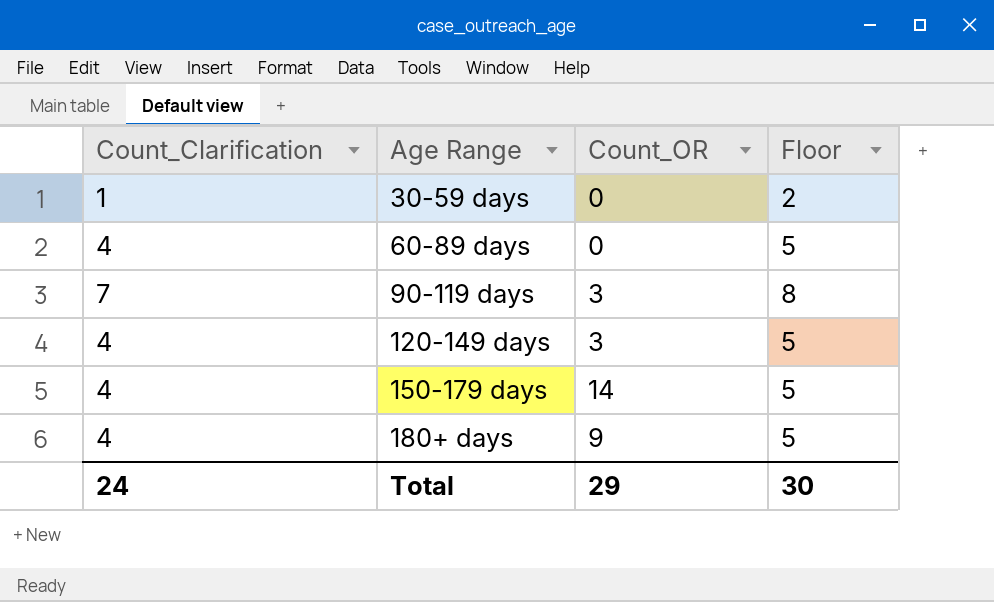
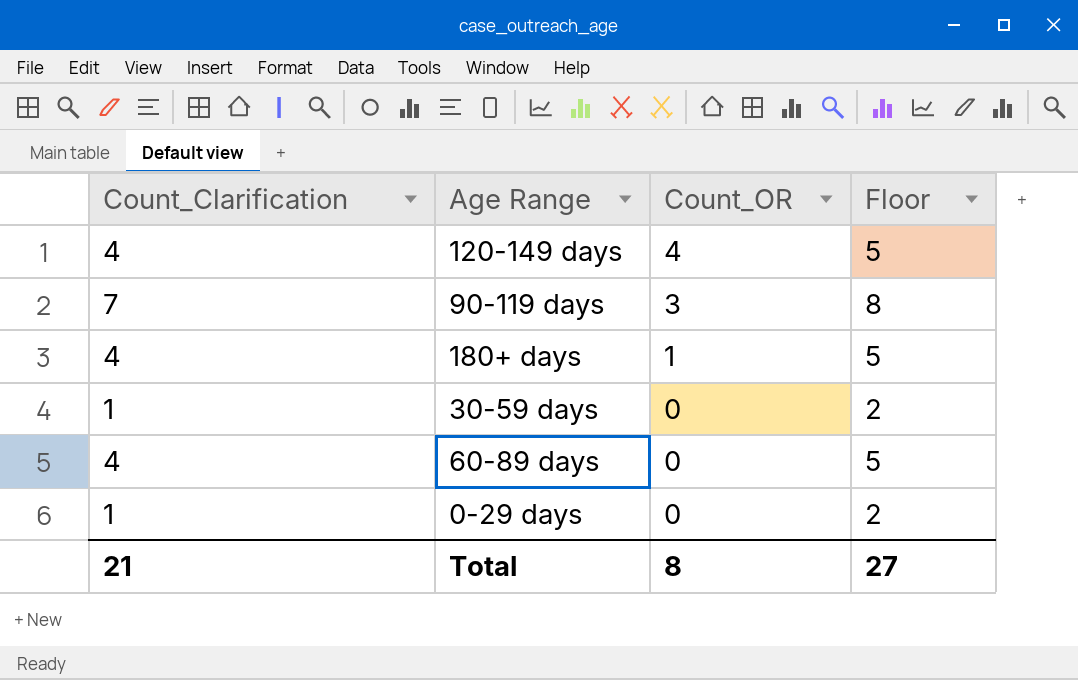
row order: Age Range ascending -> Count_OR descending
row 150-179 days: 4 | 14 | 5 -> none
120-149 days | Count_OR: 3 -> 4
180+ days | Count_OR: 9 -> 1
row 0-29 days: none -> 1 | 0 | 2
Total | Count_Clarification: 24 -> 21
Total | Count_OR: 29 -> 8
Total | Floor: 30 -> 27

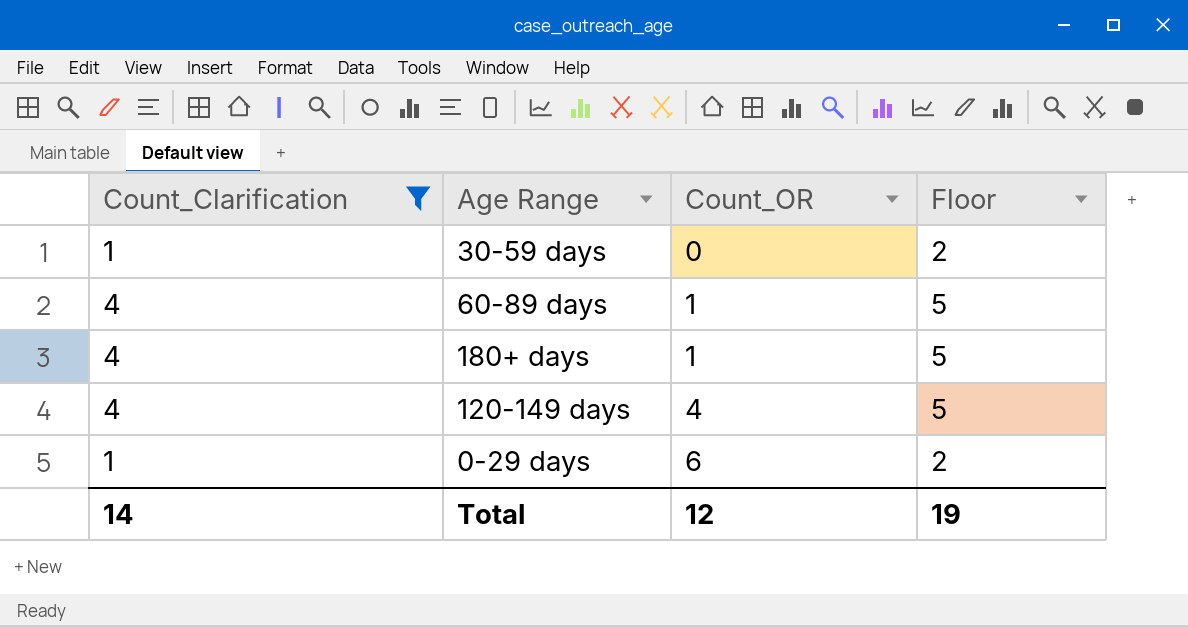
filter: none -> Count_Clarification != 7
row order: Count_OR descending -> Count_OR ascending
60-89 days | Count_OR: 0 -> 1
0-29 days | Count_OR: 0 -> 6
Total | Count_Clarification: 21 -> 14
Total | Count_OR: 8 -> 12
Total | Floor: 27 -> 19

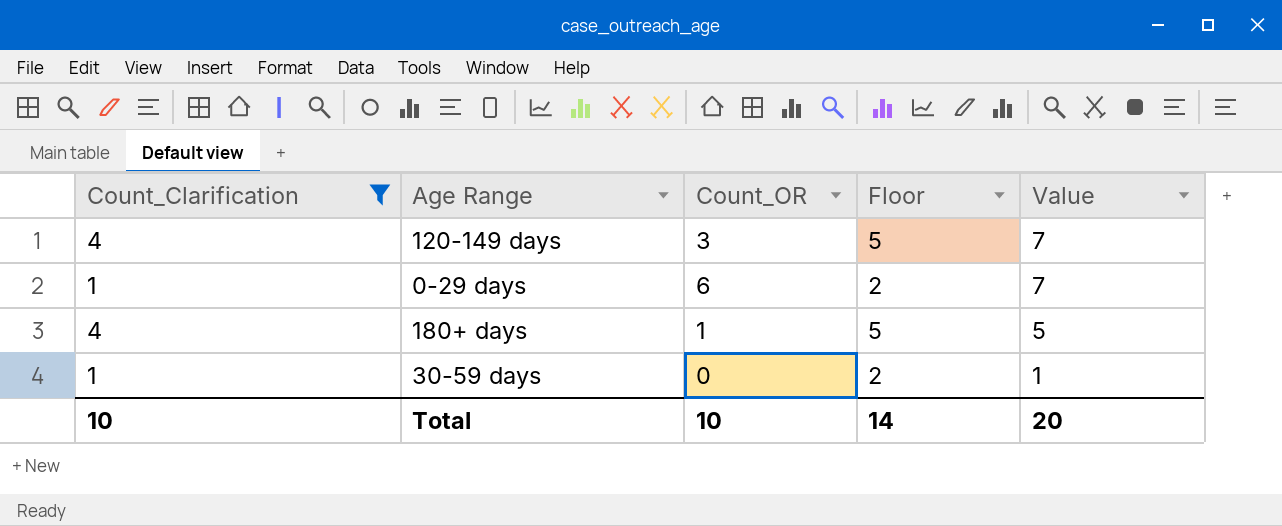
row order: Count_OR ascending -> Value descending
column Value | formula: none -> [Count_Clarification] + [Count_OR]
row 60-89 days: 4 | 1 | 5 -> none
120-149 days | Count_OR: 4 -> 3
Total | Count_Clarification: 14 -> 10
Total | Count_OR: 12 -> 10
Total | Floor: 19 -> 14

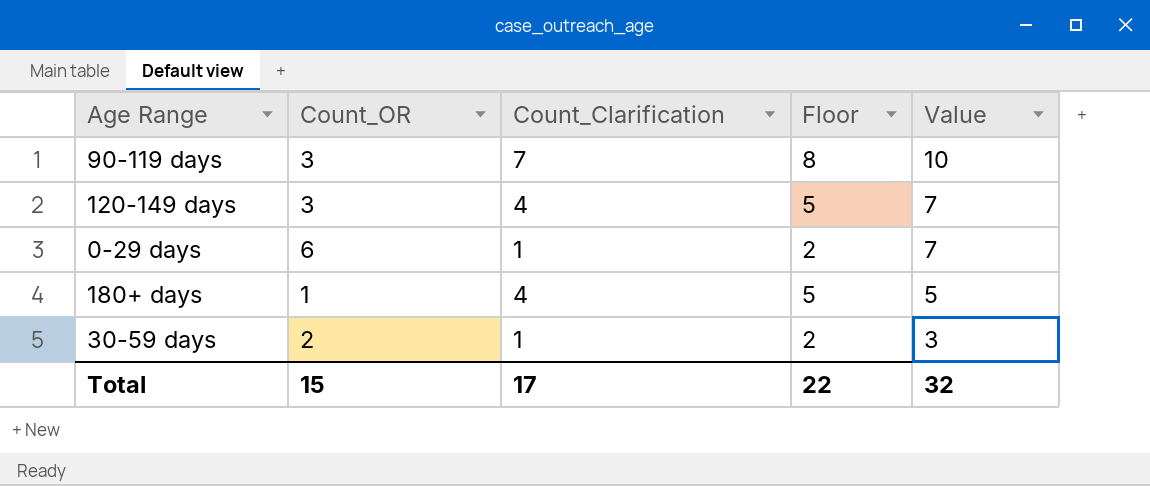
filter: Count_Clarification != 7 -> none
column Count_Clarification | position: 1 -> 3
30-59 days | Count_OR: 0 -> 2
30-59 days | Value: 1 -> 3
Total | Count_OR: 10 -> 15
Total | Count_Clarification: 10 -> 17
Total | Floor: 14 -> 22
Total | Value: 20 -> 32

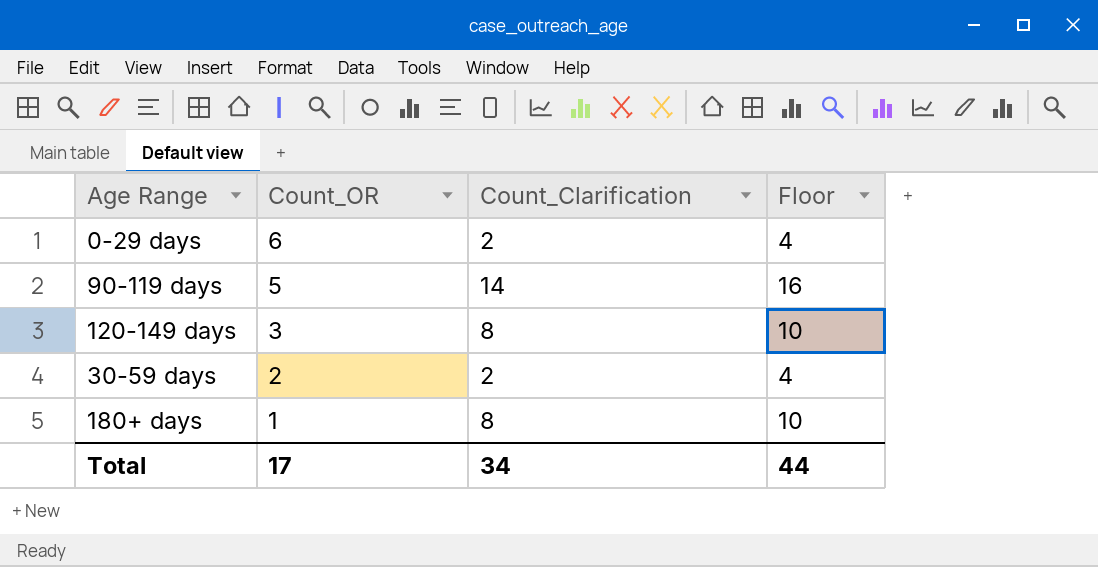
row order: Value descending -> Count_OR descending
column Value | formula: [Count_OR] + [Count_Clarification] -> none
column Floor | formula: [Count_Clarification] + 1 -> [Count_Clarification] + 2
0-29 days | Count_Clarification: 1 -> 2
90-119 days | Count_OR: 3 -> 5
90-119 days | Count_Clarification: 7 -> 14
120-149 days | Count_Clarification: 4 -> 8
30-59 days | Count_Clarification: 1 -> 2
180+ days | Count_Clarification: 4 -> 8
Total | Count_OR: 15 -> 17
Total | Count_Clarification: 17 -> 34
Total | Floor: 22 -> 44

